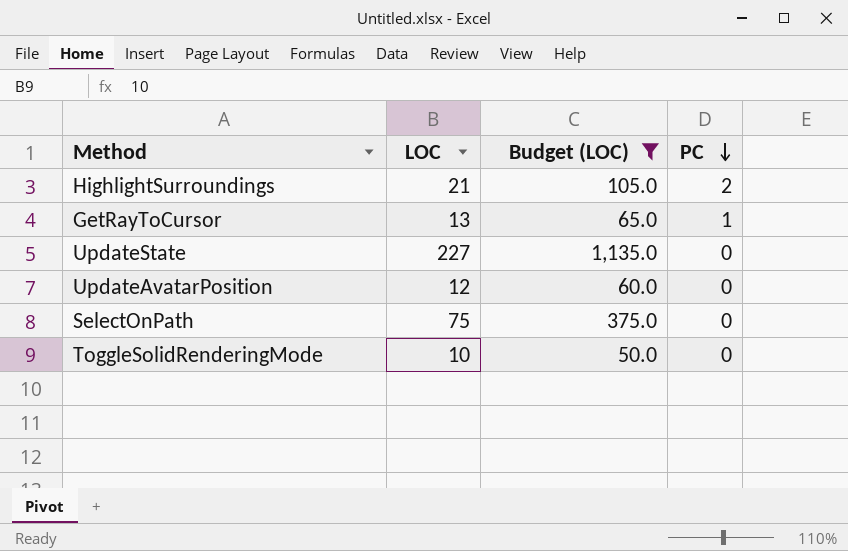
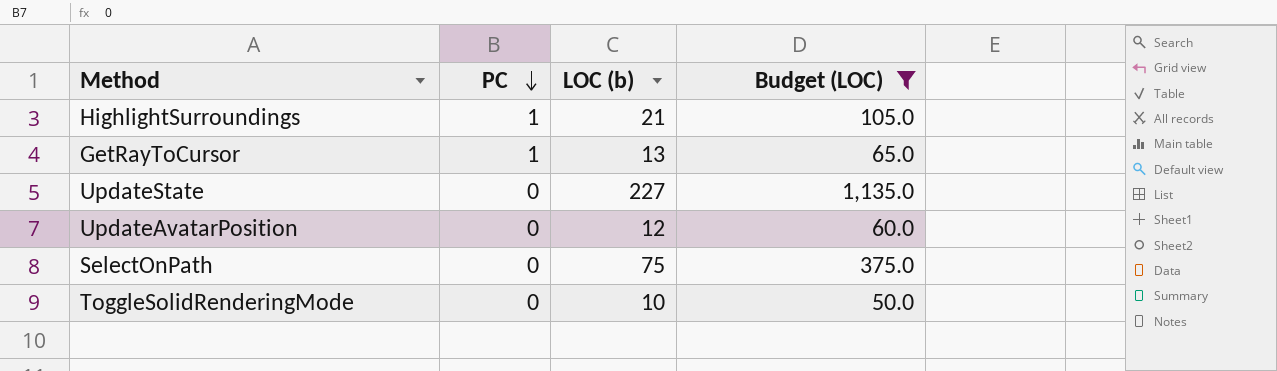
column PC | position: 4 -> 2
column name: LOC -> LOC (b)
HighlightSurroundings | PC: 2 -> 1

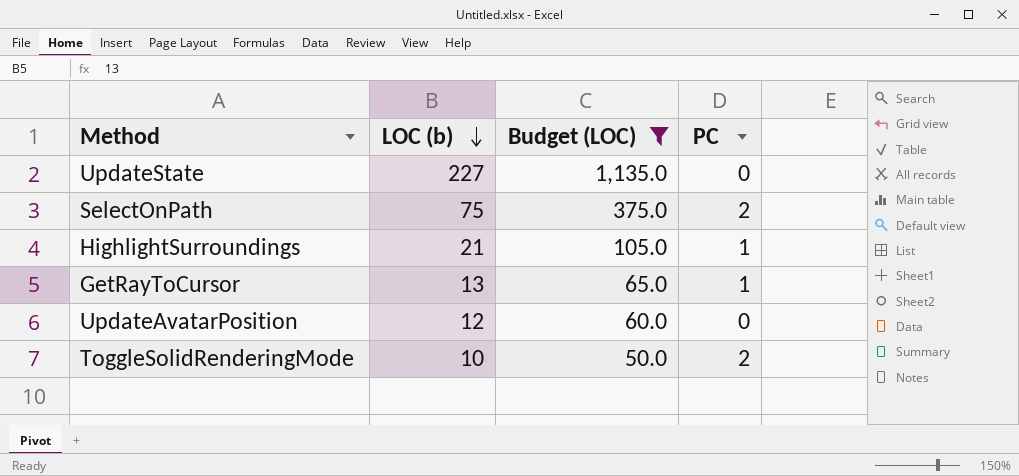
row order: PC descending -> LOC (b) descending
column PC | position: 2 -> 4
SelectOnPath | PC: 0 -> 2
ToggleSolidRenderingMode | PC: 0 -> 2

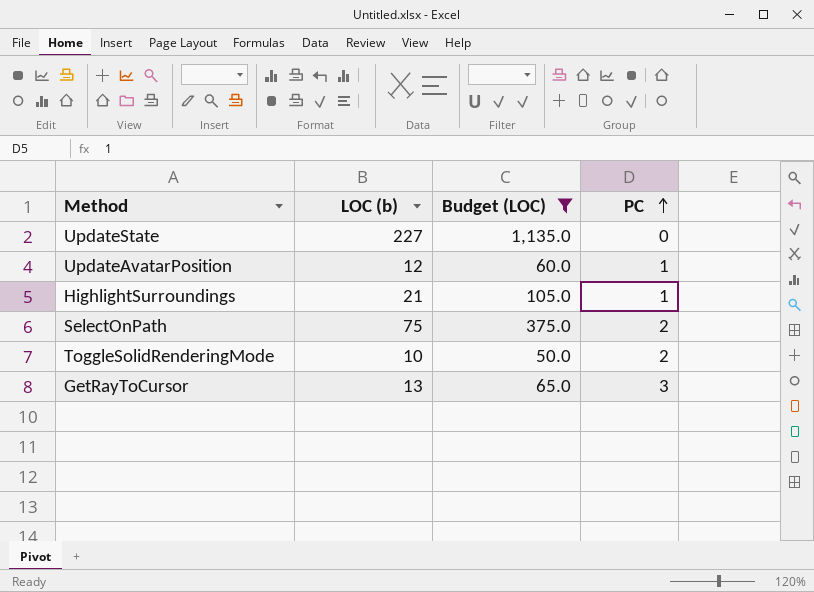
row order: LOC (b) descending -> PC ascending
UpdateAvatarPosition | PC: 0 -> 1
GetRayToCursor | PC: 1 -> 3

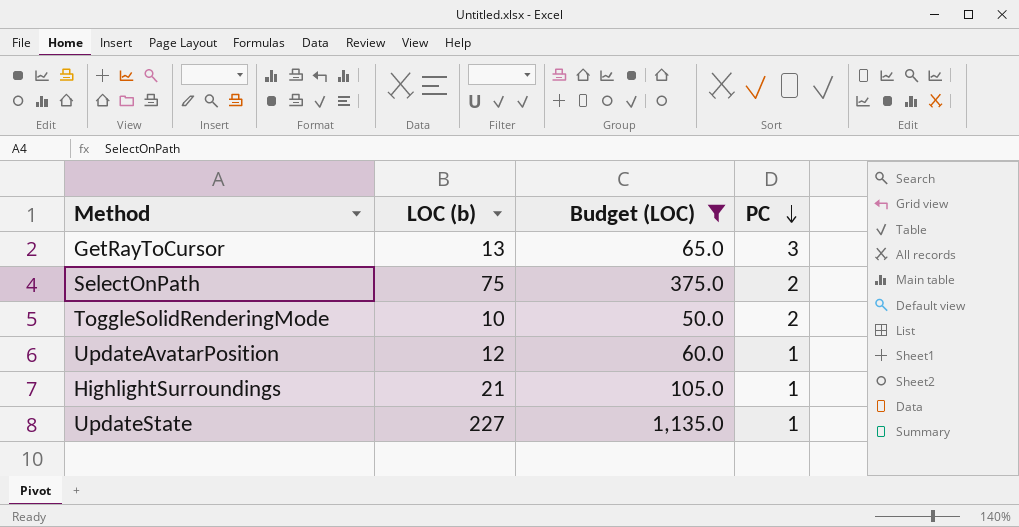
row order: PC ascending -> PC descending
UpdateState | PC: 0 -> 1

